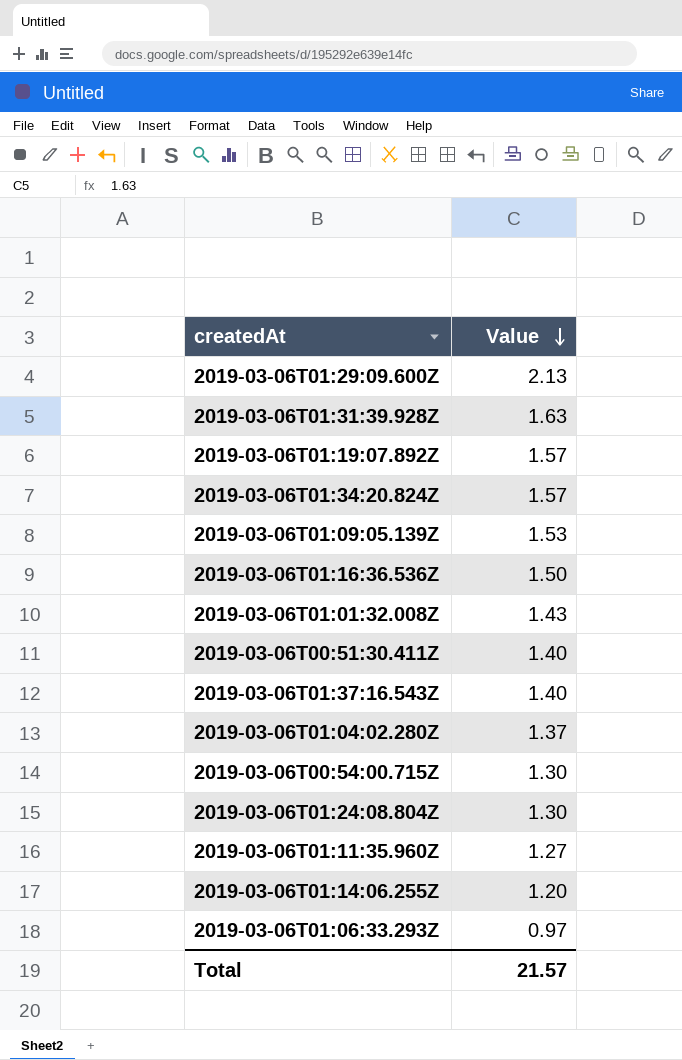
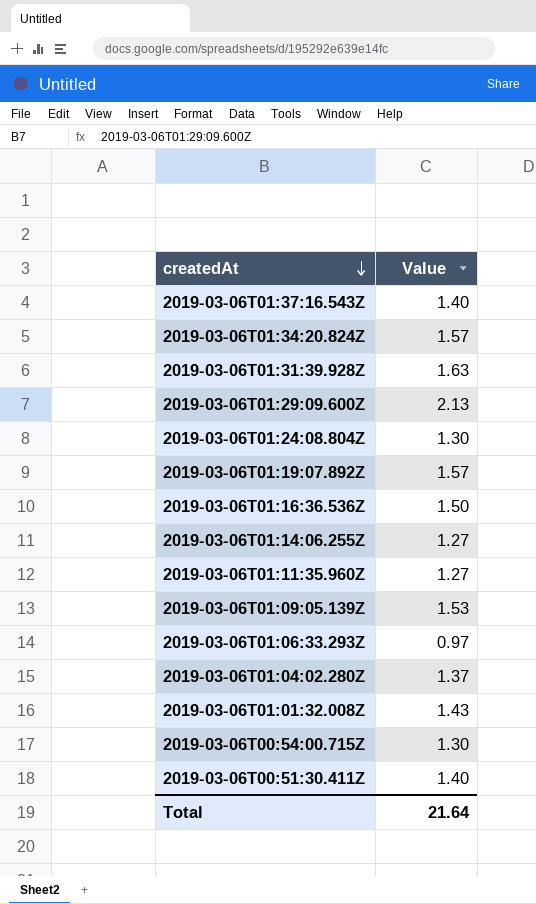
row order: Value descending -> createdAt descending
2019-03-06T01:14:06.255Z | Value: 1.20 -> 1.27
Total | Value: 21.57 -> 21.64

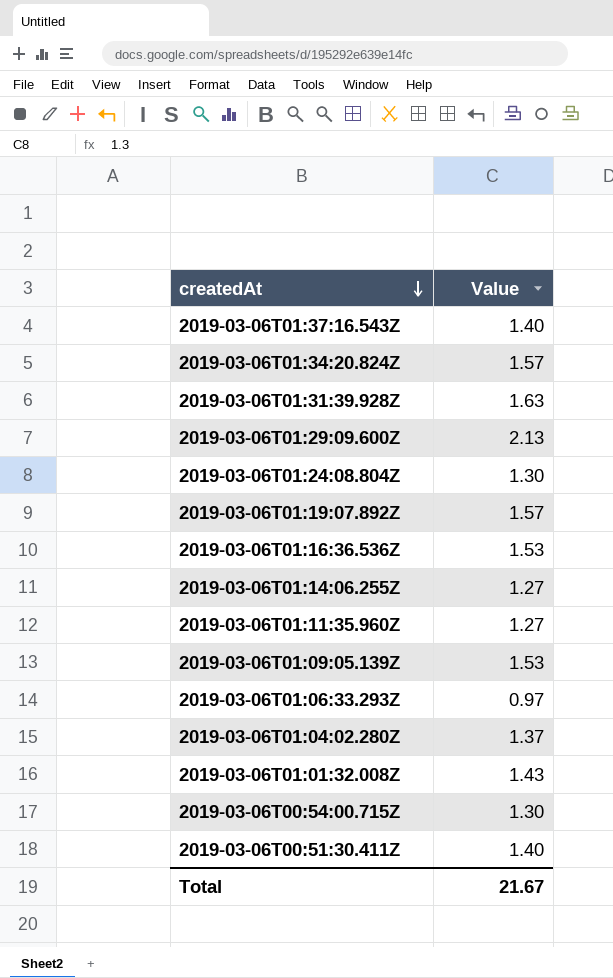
2019-03-06T01:16:36.536Z | Value: 1.50 -> 1.53
Total | Value: 21.64 -> 21.67

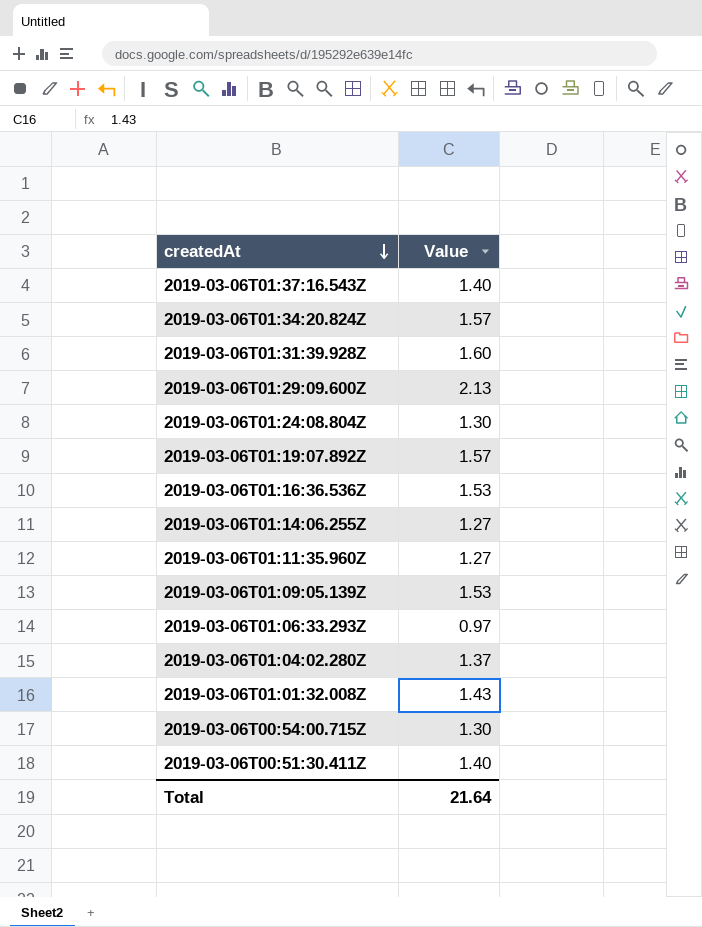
2019-03-06T01:31:39.928Z | Value: 1.63 -> 1.60
Total | Value: 21.67 -> 21.64

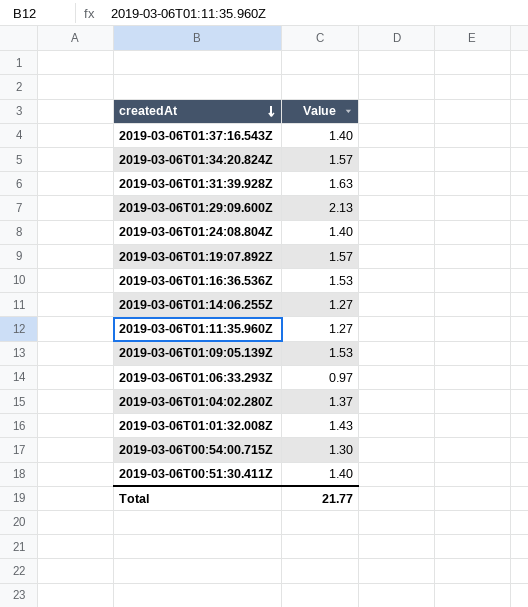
2019-03-06T01:31:39.928Z | Value: 1.60 -> 1.63
2019-03-06T01:24:08.804Z | Value: 1.30 -> 1.40
Total | Value: 21.64 -> 21.77

